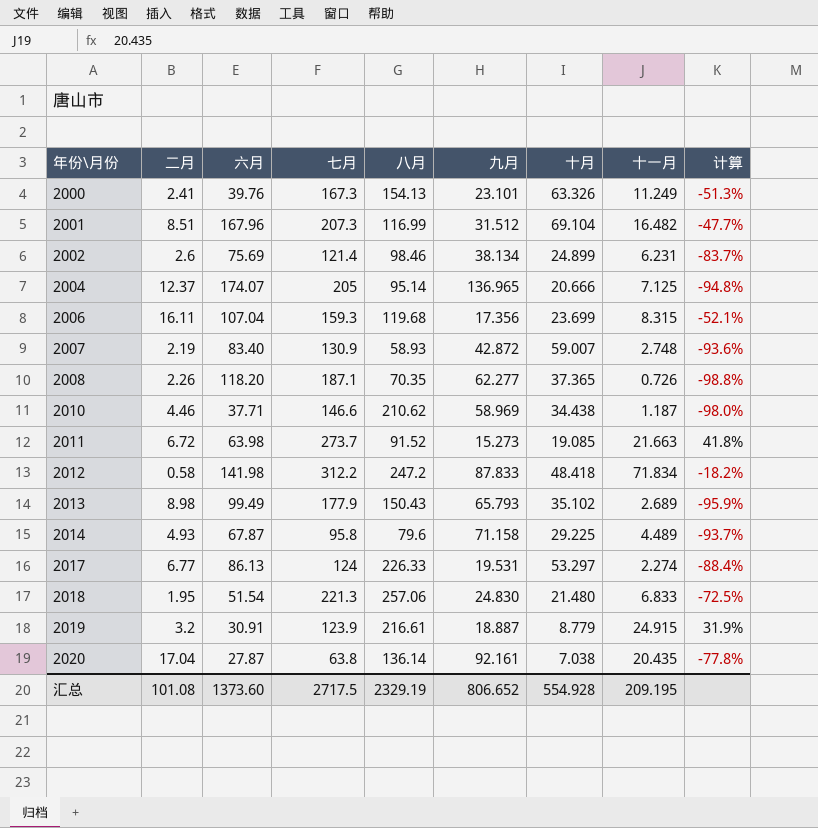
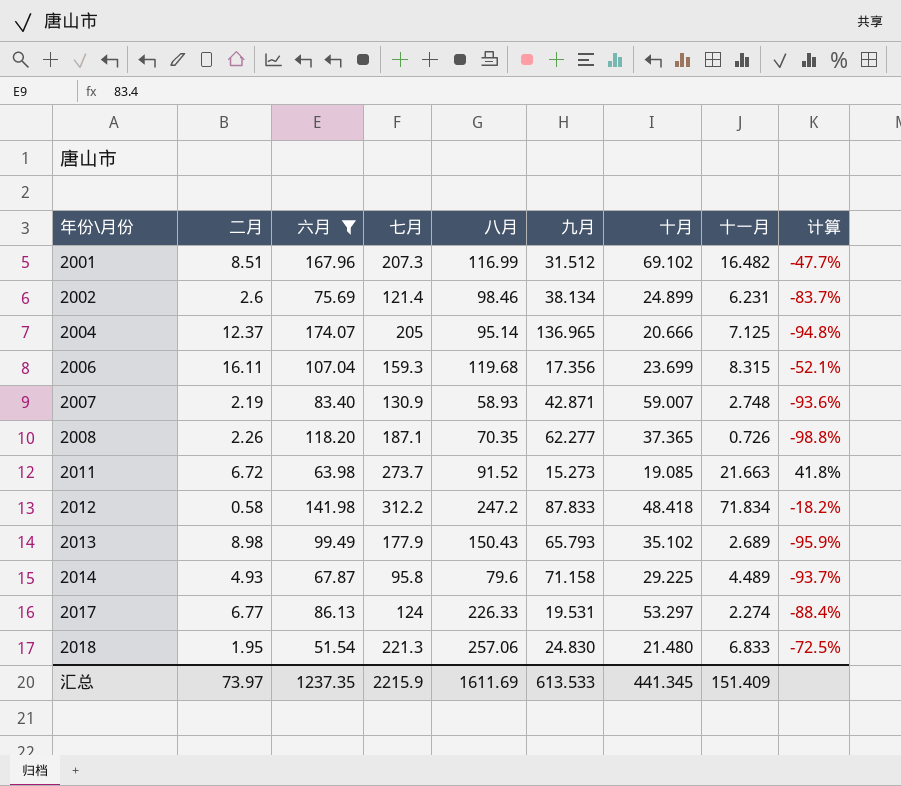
filter: none -> 六月 >= 51.54
2001 | 十月: 69.104 -> 69.102
2007 | 九月: 42.872 -> 42.871
汇总 | 二月: 101.08 -> 73.97
汇总 | 六月: 1373.60 -> 1237.35
汇总 | 七月: 2717.5 -> 2215.9
汇总 | 八月: 2329.19 -> 1611.69
汇总 | 九月: 806.652 -> 613.533
汇总 | 十月: 554.928 -> 441.345
汇总 | 十一月: 209.195 -> 151.409

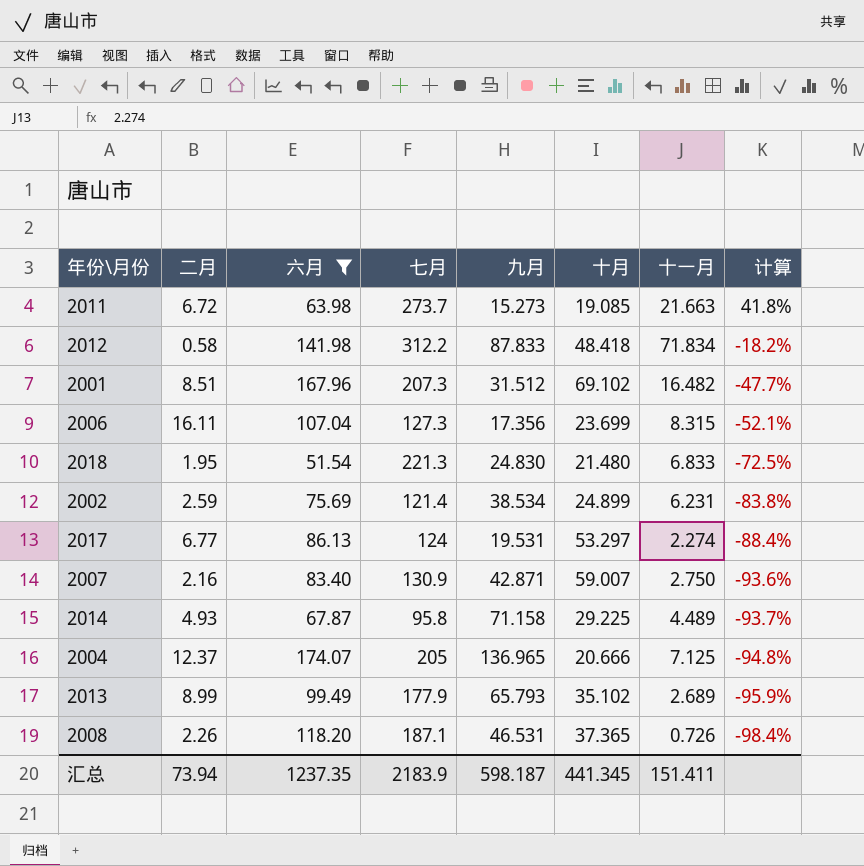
row order: 年份\月份 ascending -> 计算 descending
column 八月 | position: 5 -> none
2006 | 七月: 159.3 -> 127.3
2002 | 二月: 2.6 -> 2.59
2002 | 九月: 38.134 -> 38.534
2002 | 计算: -83.7% -> -83.8%
2007 | 二月: 2.19 -> 2.16
2007 | 十一月: 2.748 -> 2.750
2013 | 二月: 8.98 -> 8.99
2008 | 九月: 62.277 -> 46.531
2008 | 计算: -98.8% -> -98.4%
汇总 | 二月: 73.97 -> 73.94
汇总 | 七月: 2215.9 -> 2183.9
汇总 | 九月: 613.533 -> 598.187
汇总 | 十一月: 151.409 -> 151.411

